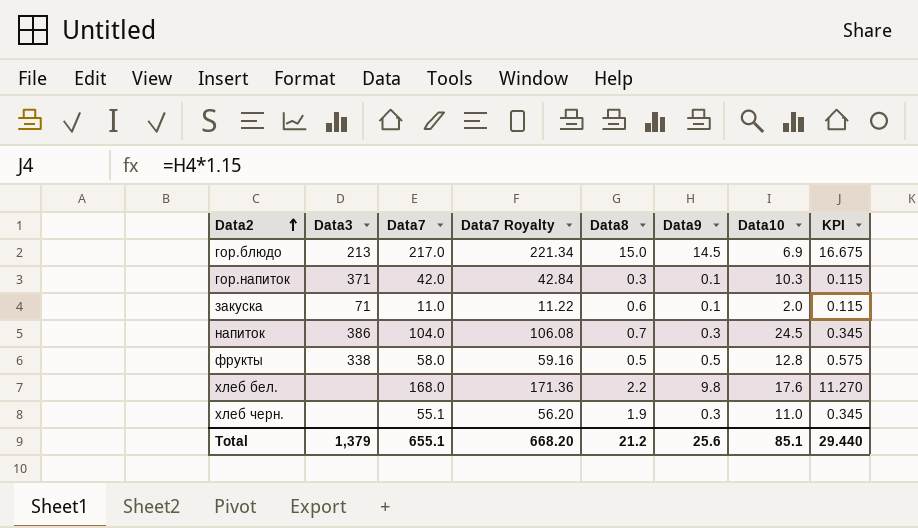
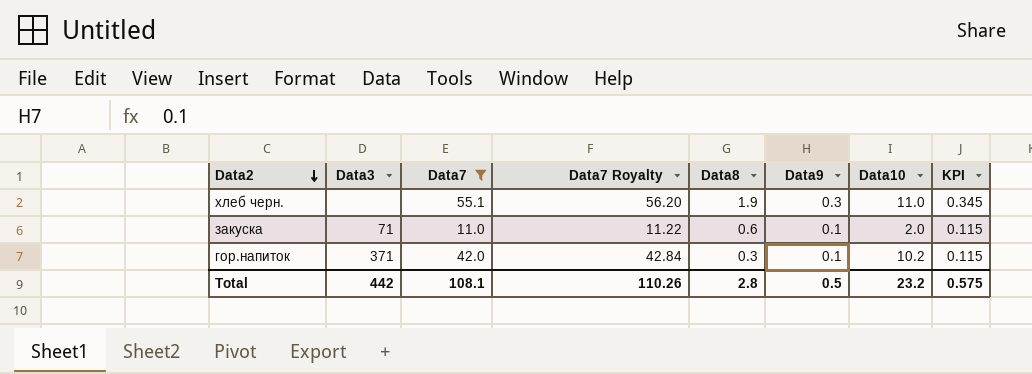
filter: none -> Data7 <= 55.1
row order: Data2 ascending -> Data2 descending
гор.напиток | Data10: 10.3 -> 10.2
Total | Data3: 1,379 -> 442
Total | Data7: 655.1 -> 108.1
Total | Data7 Royalty: 668.20 -> 110.26
Total | Data8: 21.2 -> 2.8
Total | Data9: 25.6 -> 0.5
Total | Data10: 85.1 -> 23.2
Total | KPI: 29.440 -> 0.575

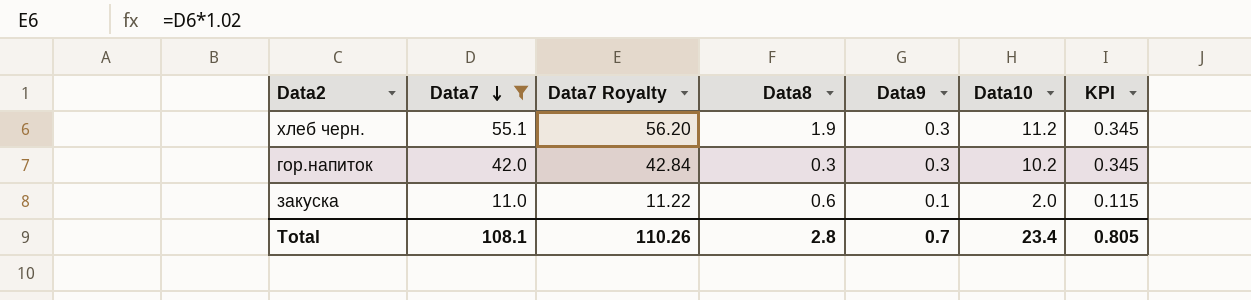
row order: Data2 descending -> Data7 descending
column Data3 | position: 2 -> none
хлеб черн. | Data10: 11.0 -> 11.2
гор.напиток | Data9: 0.1 -> 0.3
гор.напиток | KPI: 0.115 -> 0.345
Total | Data9: 0.5 -> 0.7
Total | Data10: 23.2 -> 23.4
Total | KPI: 0.575 -> 0.805

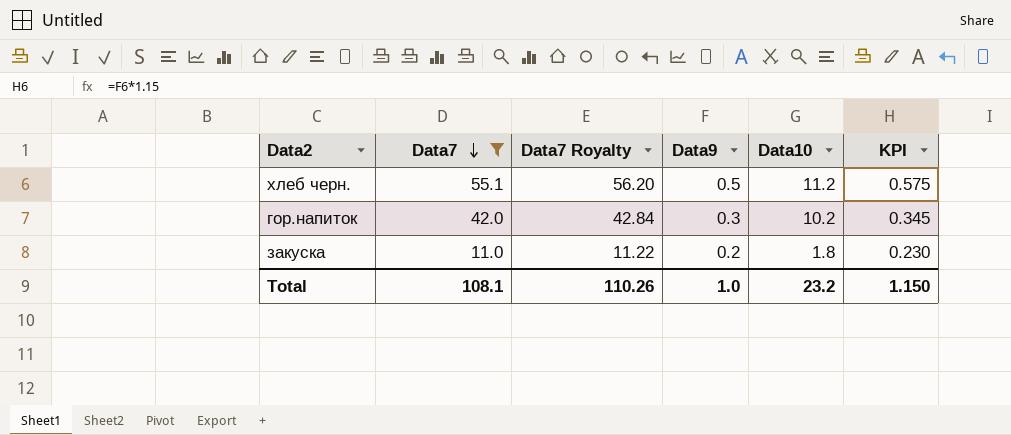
column Data8 | position: 4 -> none
хлеб черн. | Data9: 0.3 -> 0.5
хлеб черн. | KPI: 0.345 -> 0.575
закуска | Data9: 0.1 -> 0.2
закуска | Data10: 2.0 -> 1.8
закуска | KPI: 0.115 -> 0.230
Total | Data9: 0.7 -> 1.0
Total | Data10: 23.4 -> 23.2
Total | KPI: 0.805 -> 1.150

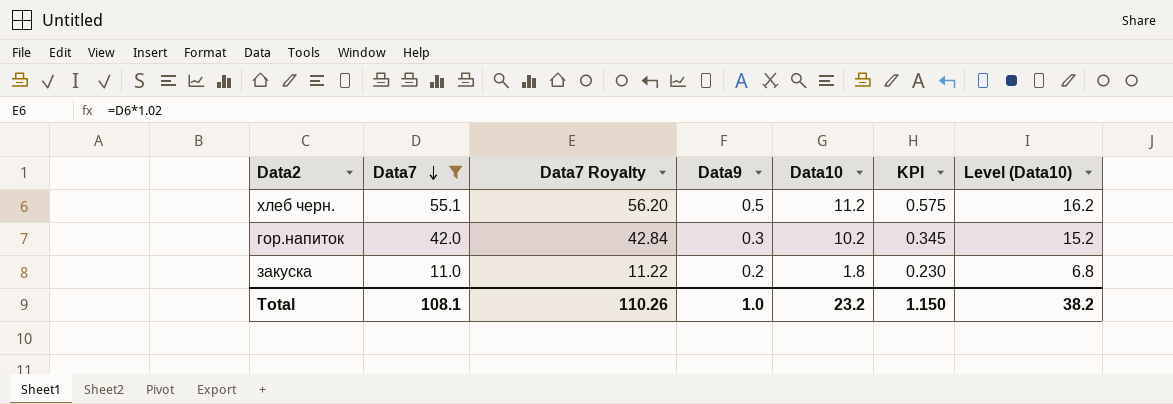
column Level (Data10) | formula: none -> [Data10] + 5

